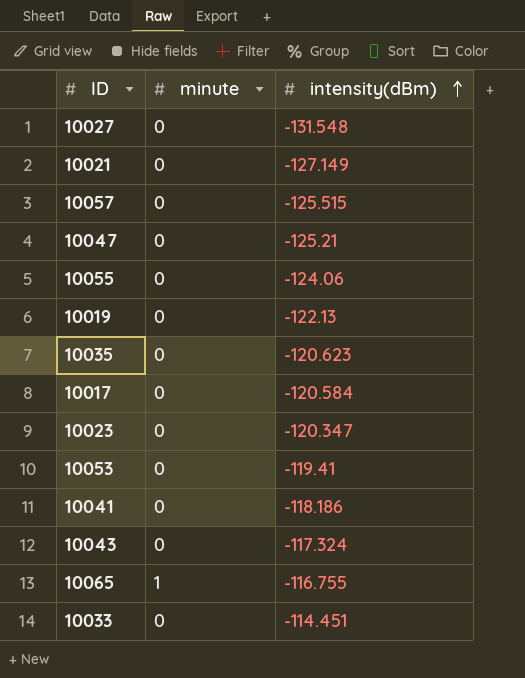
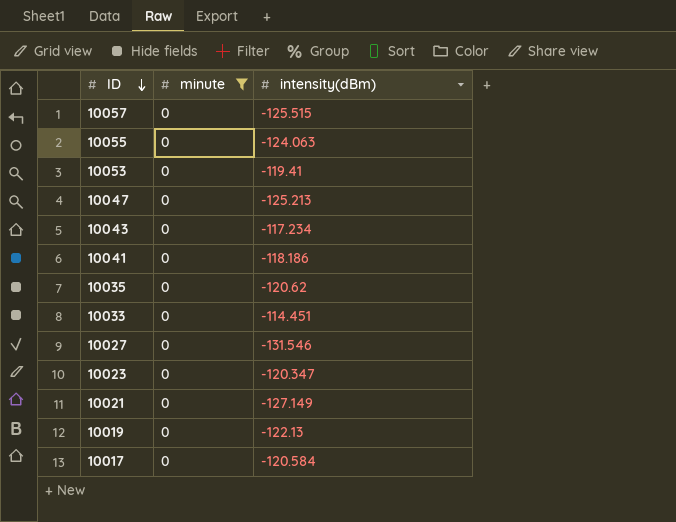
filter: none -> minute = 0
row order: intensity(dBm) ascending -> ID descending
10055 | intensity(dBm): -124.06 -> -124.063
10047 | intensity(dBm): -125.21 -> -125.213
10043 | intensity(dBm): -117.324 -> -117.234
10035 | intensity(dBm): -120.623 -> -120.62
10027 | intensity(dBm): -131.548 -> -131.546

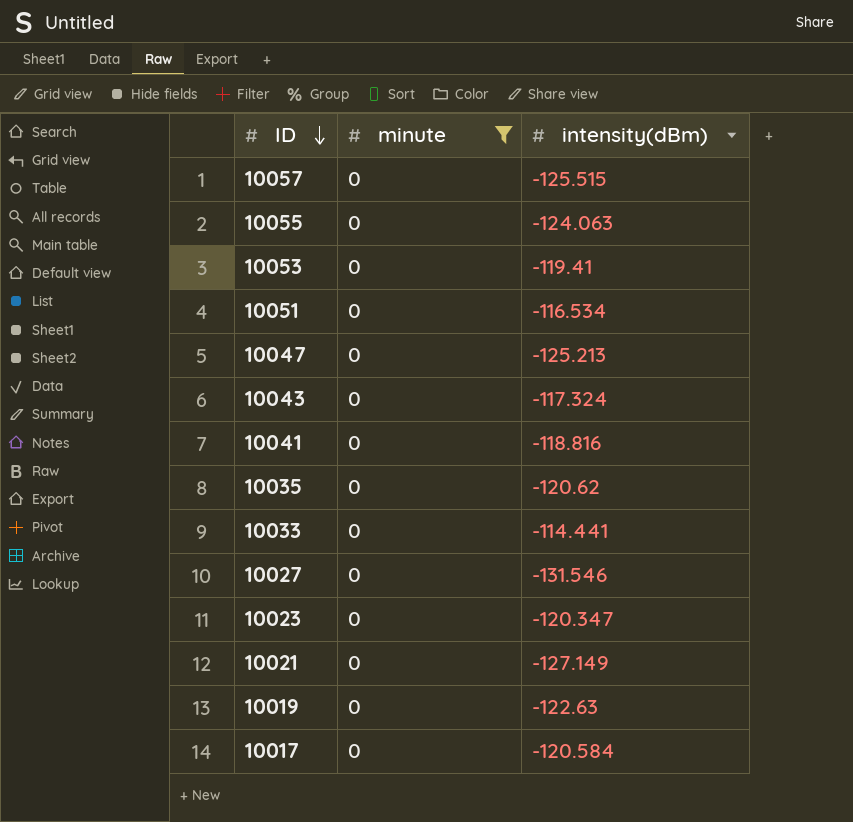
row 10051: none -> 0 | -116.534
10043 | intensity(dBm): -117.234 -> -117.324
10041 | intensity(dBm): -118.186 -> -118.816
10033 | intensity(dBm): -114.451 -> -114.441
10019 | intensity(dBm): -122.13 -> -122.63

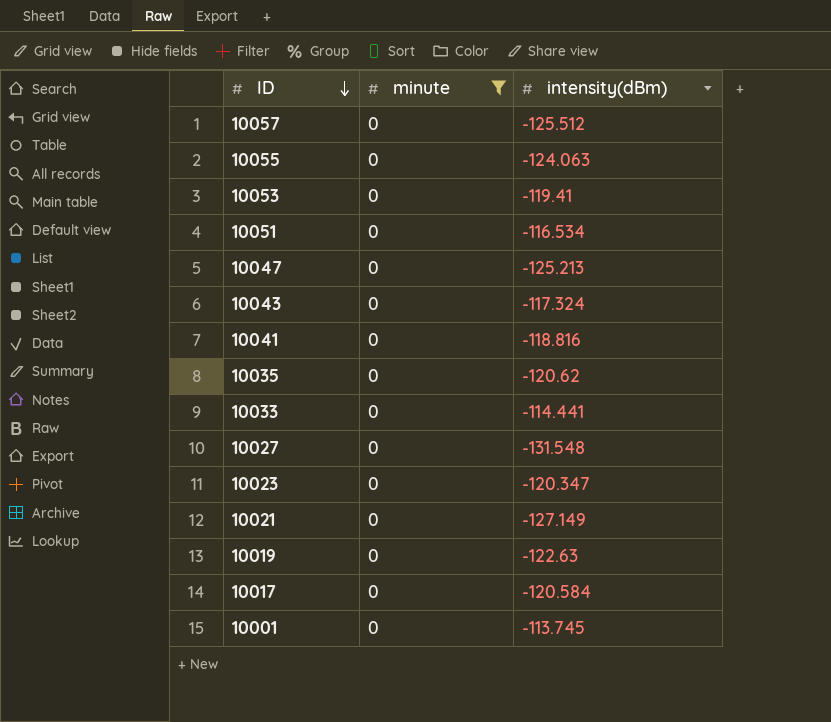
10057 | intensity(dBm): -125.515 -> -125.512
10027 | intensity(dBm): -131.546 -> -131.548
row 10001: none -> 0 | -113.745

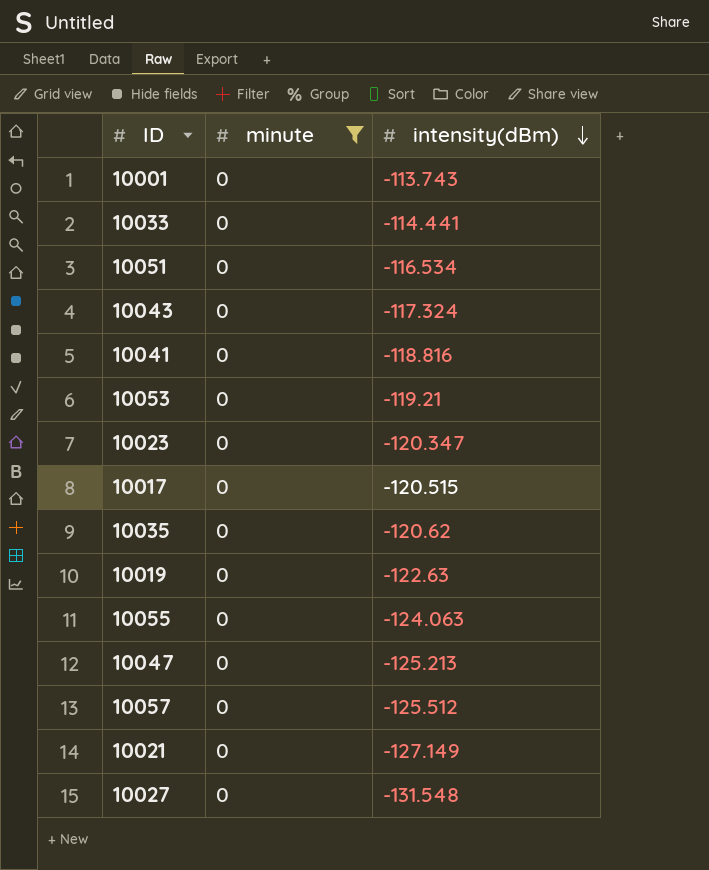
row order: ID descending -> intensity(dBm) descending
10001 | intensity(dBm): -113.745 -> -113.743
10053 | intensity(dBm): -119.41 -> -119.21
10017 | intensity(dBm): -120.584 -> -120.515

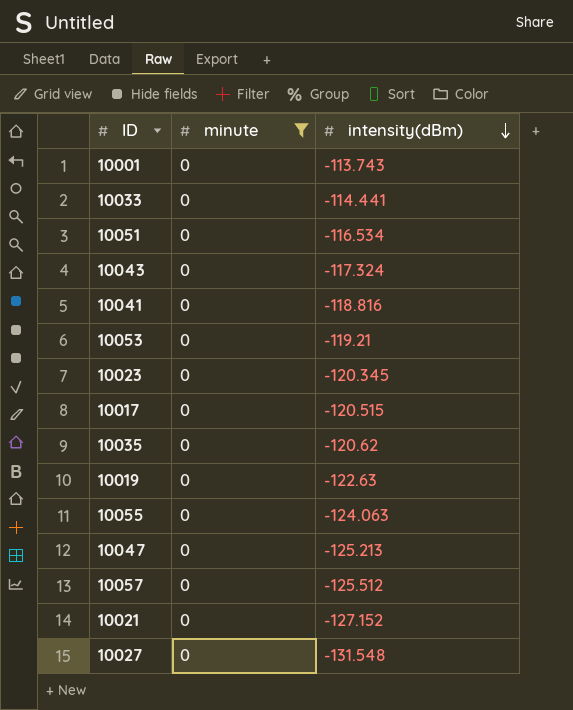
10023 | intensity(dBm): -120.347 -> -120.345
10021 | intensity(dBm): -127.149 -> -127.152

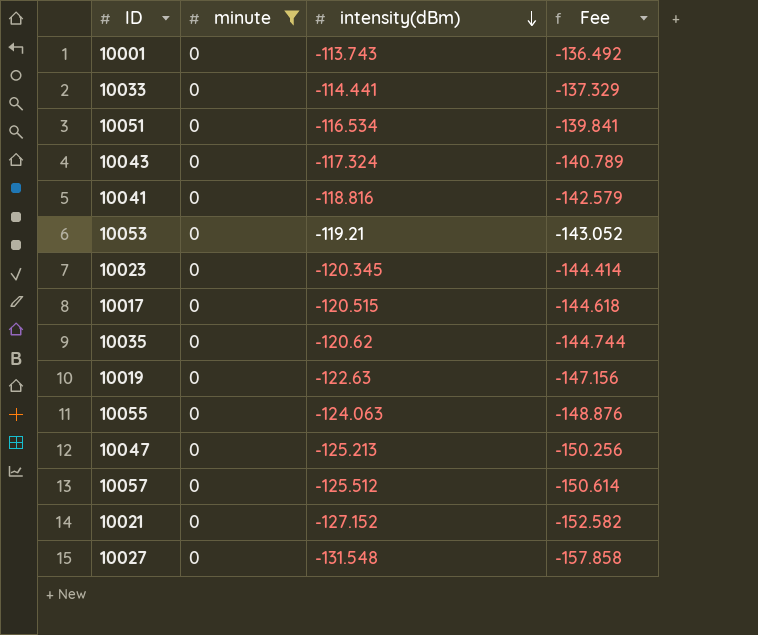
column Fee | formula: none -> [intensity(dBm)] * 1.2

